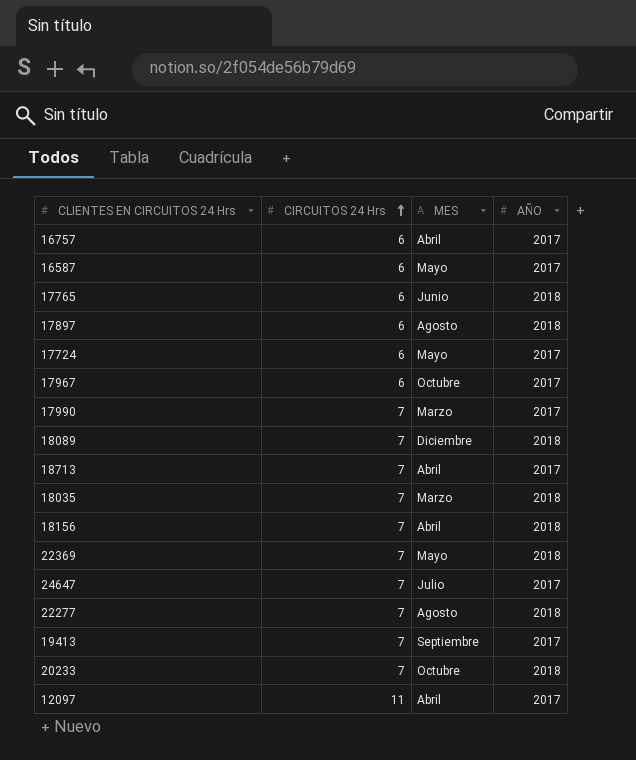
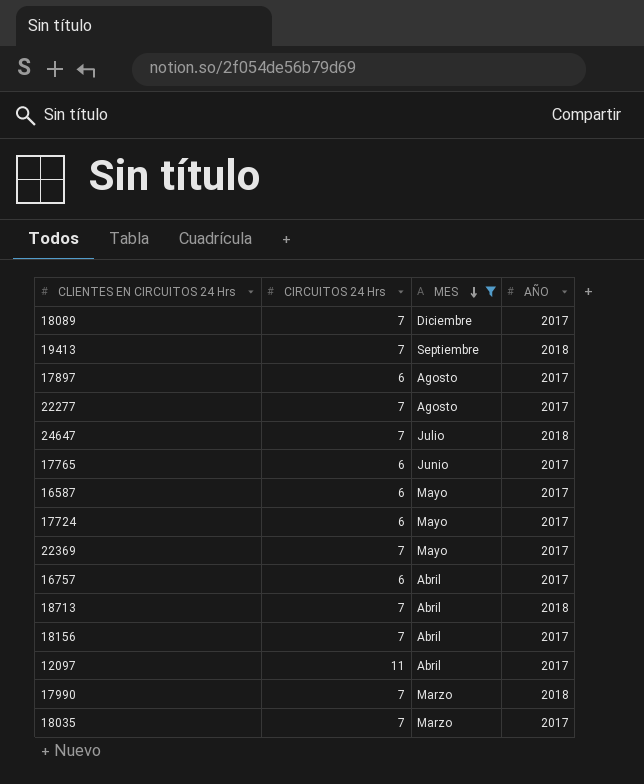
filter: none -> MES != Octubre
row order: CIRCUITOS 24 Hrs ascending -> MES descending
18089 | AÑO: 2018 -> 2017
19413 | AÑO: 2017 -> 2018
17897 | AÑO: 2018 -> 2017
22277 | AÑO: 2018 -> 2017
24647 | AÑO: 2017 -> 2018
17765 | AÑO: 2018 -> 2017
22369 | AÑO: 2018 -> 2017
18713 | AÑO: 2017 -> 2018
18156 | AÑO: 2018 -> 2017
17990 | AÑO: 2017 -> 2018
18035 | AÑO: 2018 -> 2017

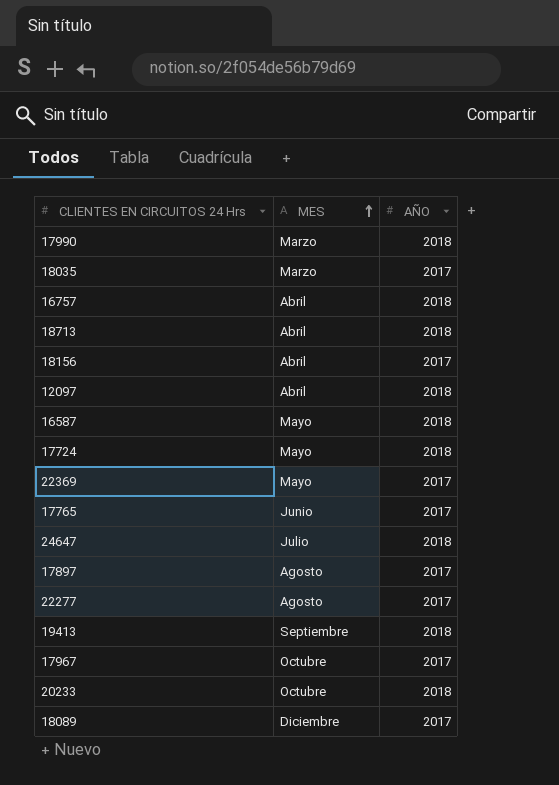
filter: MES != Octubre -> none
row order: MES descending -> MES ascending
column CIRCUITOS 24 Hrs | position: 2 -> none
16757 | AÑO: 2017 -> 2018
12097 | AÑO: 2017 -> 2018
16587 | AÑO: 2017 -> 2018
17724 | AÑO: 2017 -> 2018

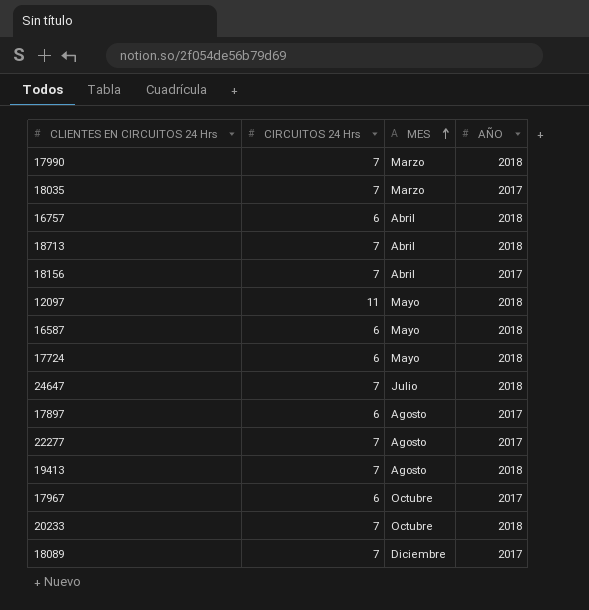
column CIRCUITOS 24 Hrs | position: none -> 2
row 22369: Mayo | 2017 -> none
row 17765: Junio | 2017 -> none
12097 | MES: Abril -> Mayo
19413 | MES: Septiembre -> Agosto

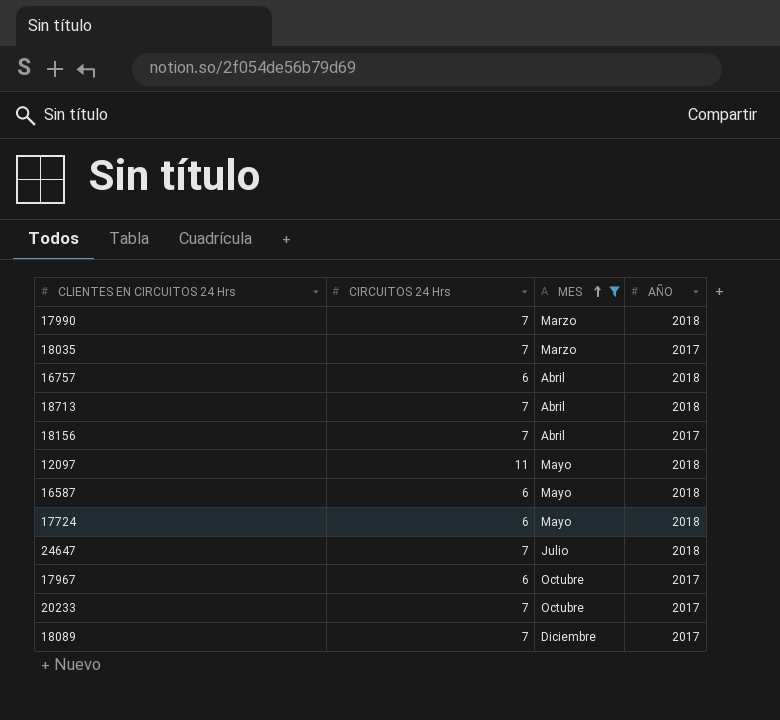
filter: none -> MES != Agosto
20233 | AÑO: 2018 -> 2017

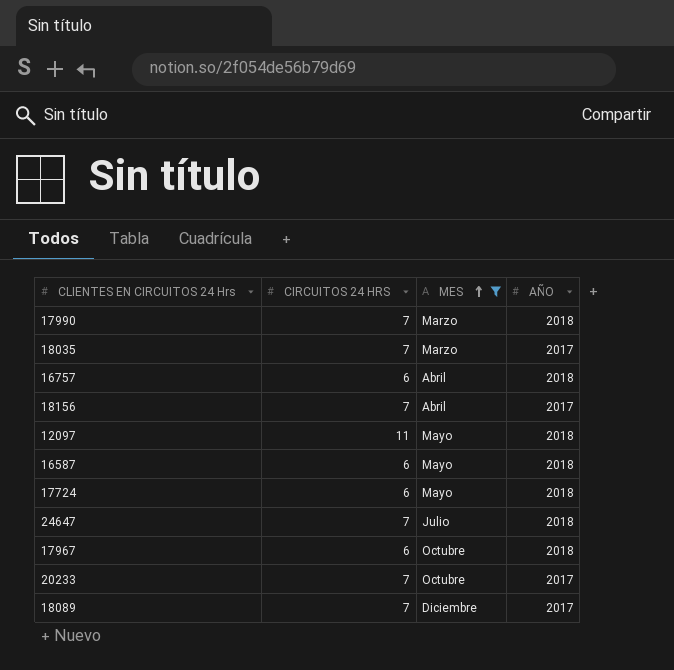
column name: CIRCUITOS 24 Hrs -> CIRCUITOS 24 HRS
row 18713: 7 | Abril | 2018 -> none
17967 | AÑO: 2017 -> 2018

